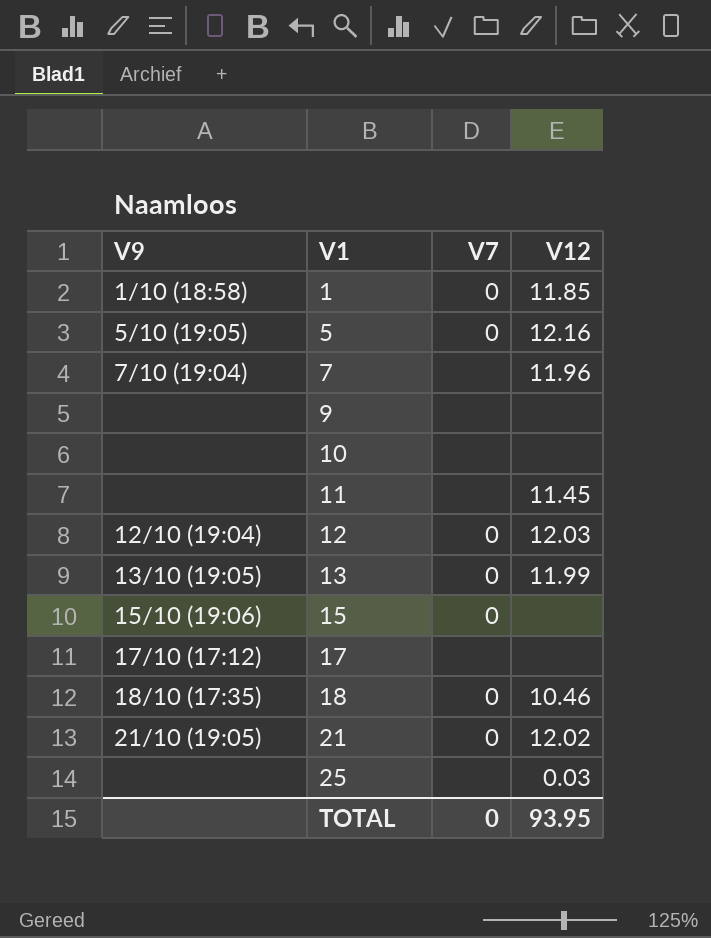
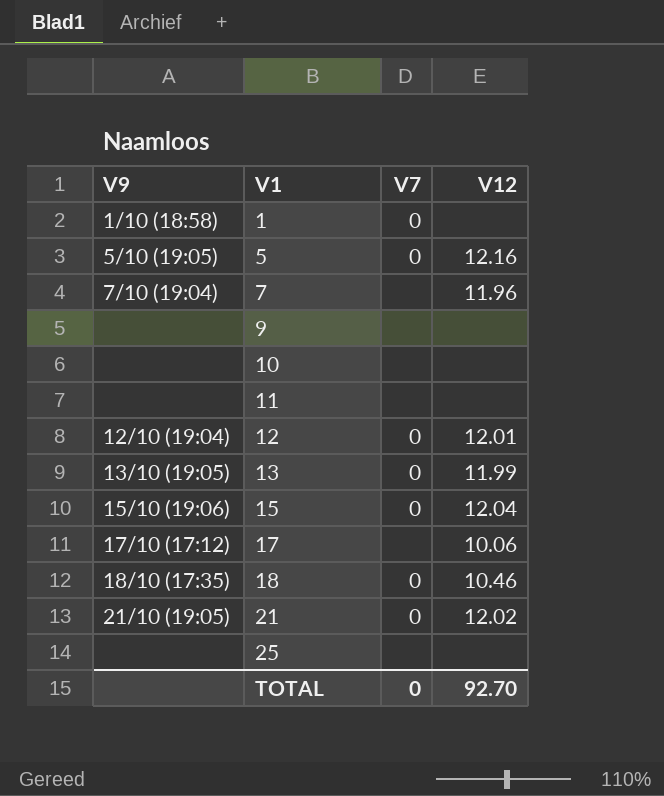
1 | V12: 11.85 -> none
11 | V12: 11.45 -> none
12 | V12: 12.03 -> 12.01
15 | V12: none -> 12.04
17 | V12: none -> 10.06
25 | V12: 0.03 -> none
TOTAL | V12: 93.95 -> 92.70

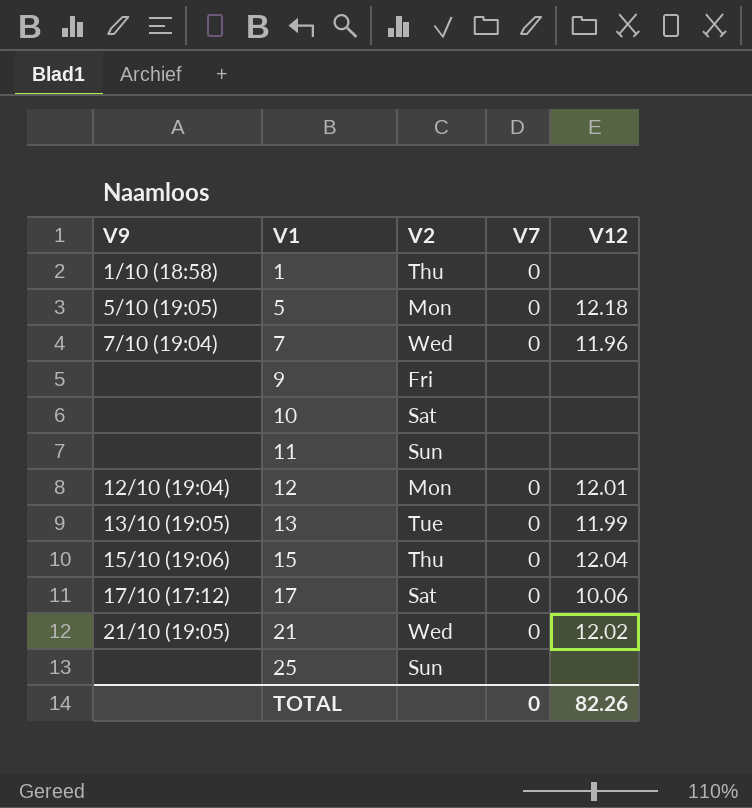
column V2 | position: none -> 3
row 18: 18/10 (17:35) | 0 | 10.46 -> none
5 | V12: 12.16 -> 12.18
7 | V7: none -> 0
17 | V7: none -> 0
TOTAL | V12: 92.70 -> 82.26

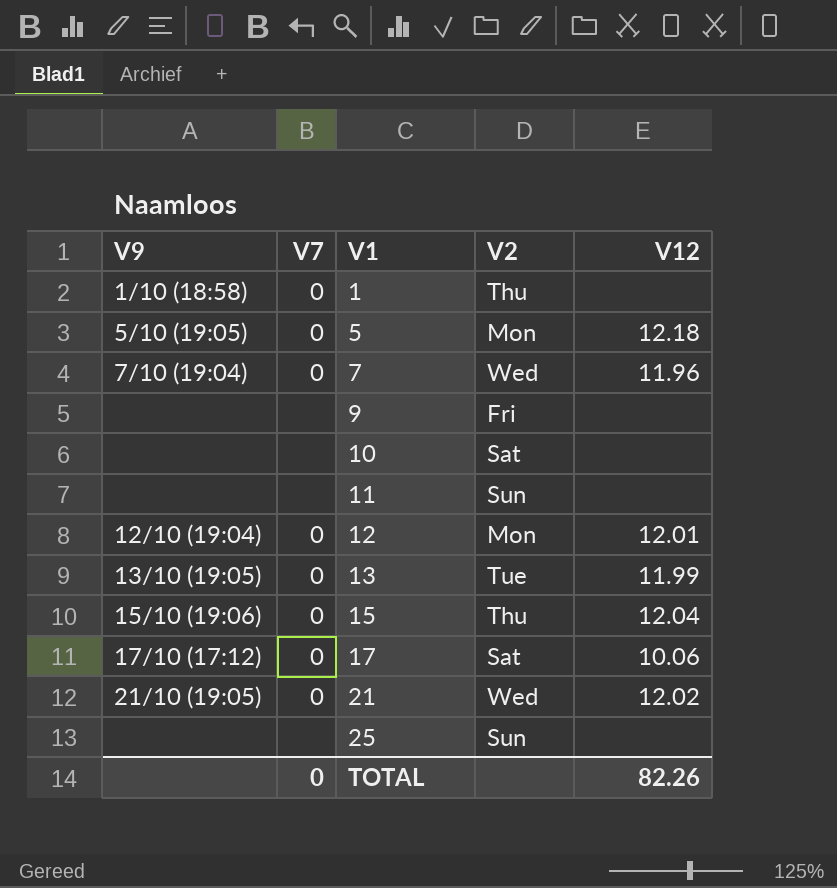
column V7 | position: 4 -> 2

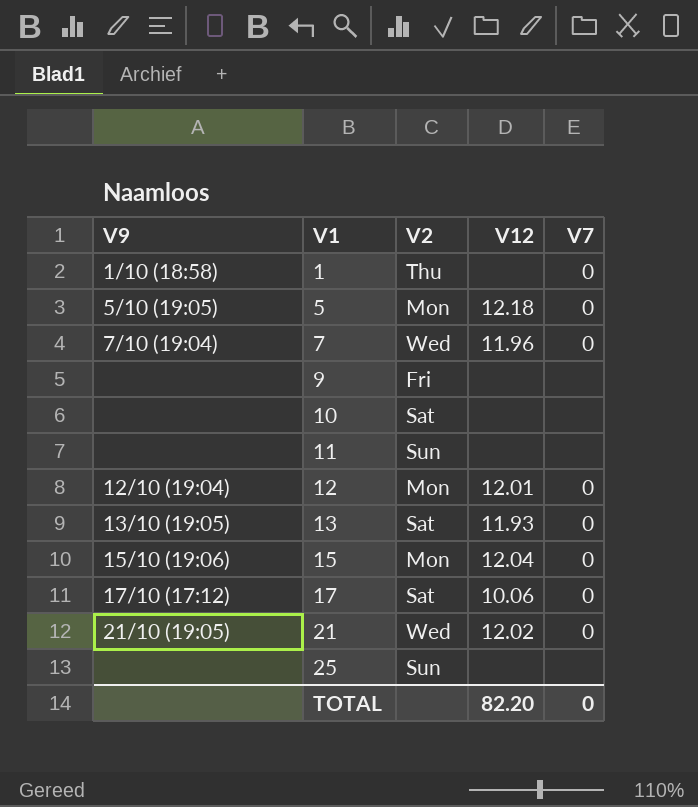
column V7 | position: 2 -> 5
13 | V2: Tue -> Sat
13 | V12: 11.99 -> 11.93
15 | V2: Thu -> Mon
TOTAL | V12: 82.26 -> 82.20

